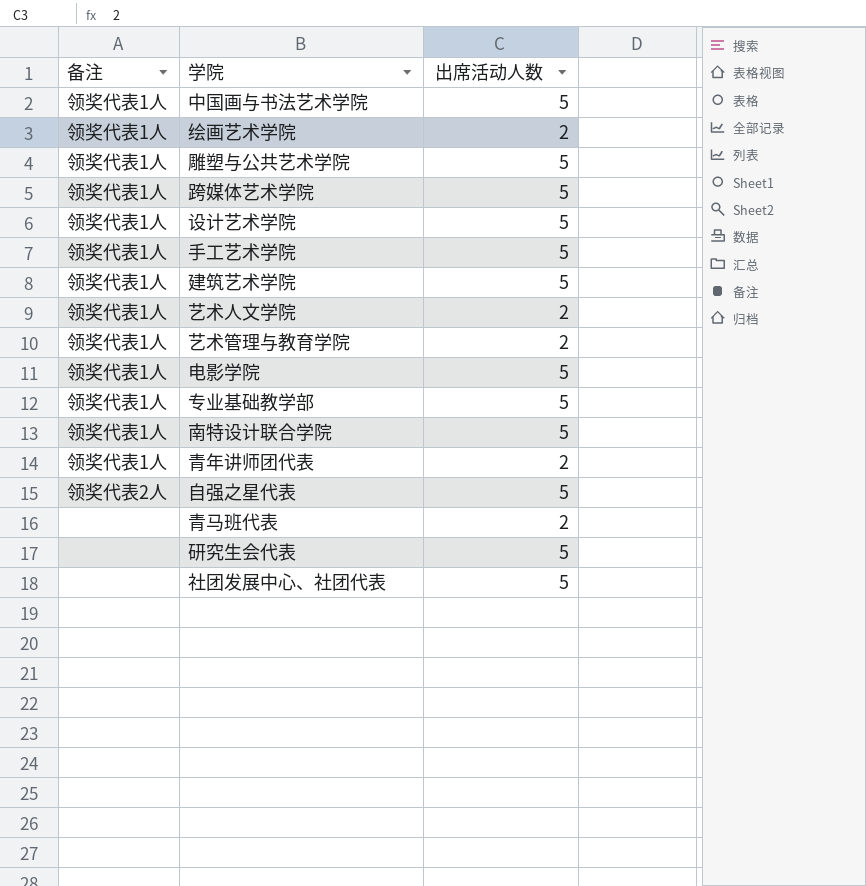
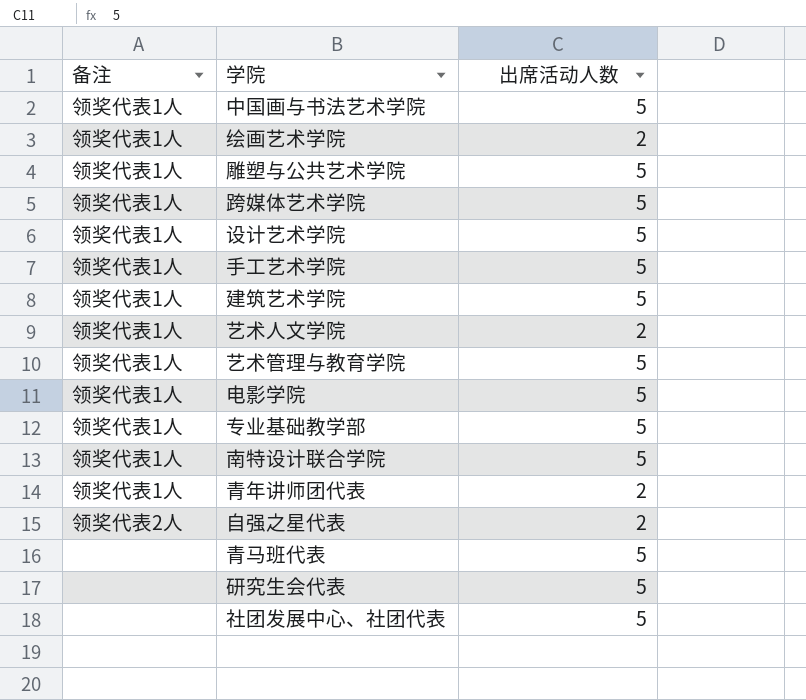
艺术管理与教育学院 | 出席活动人数: 2 -> 5
自强之星代表 | 出席活动人数: 5 -> 2
青马班代表 | 出席活动人数: 2 -> 5

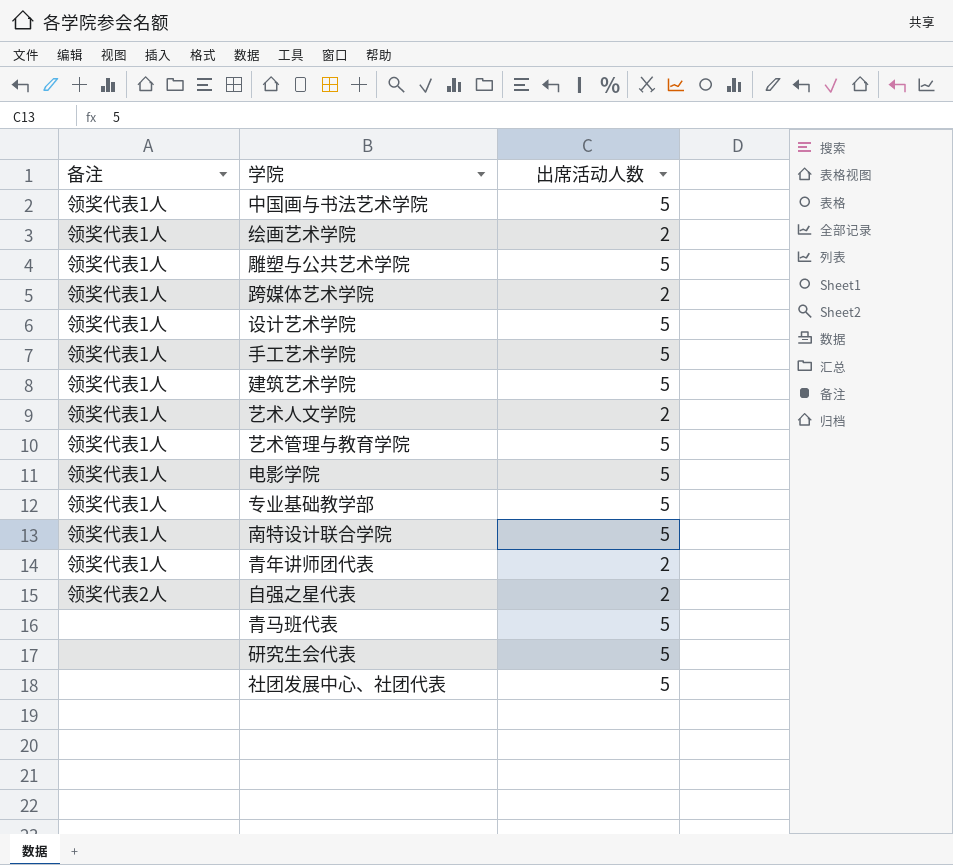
跨媒体艺术学院 | 出席活动人数: 5 -> 2

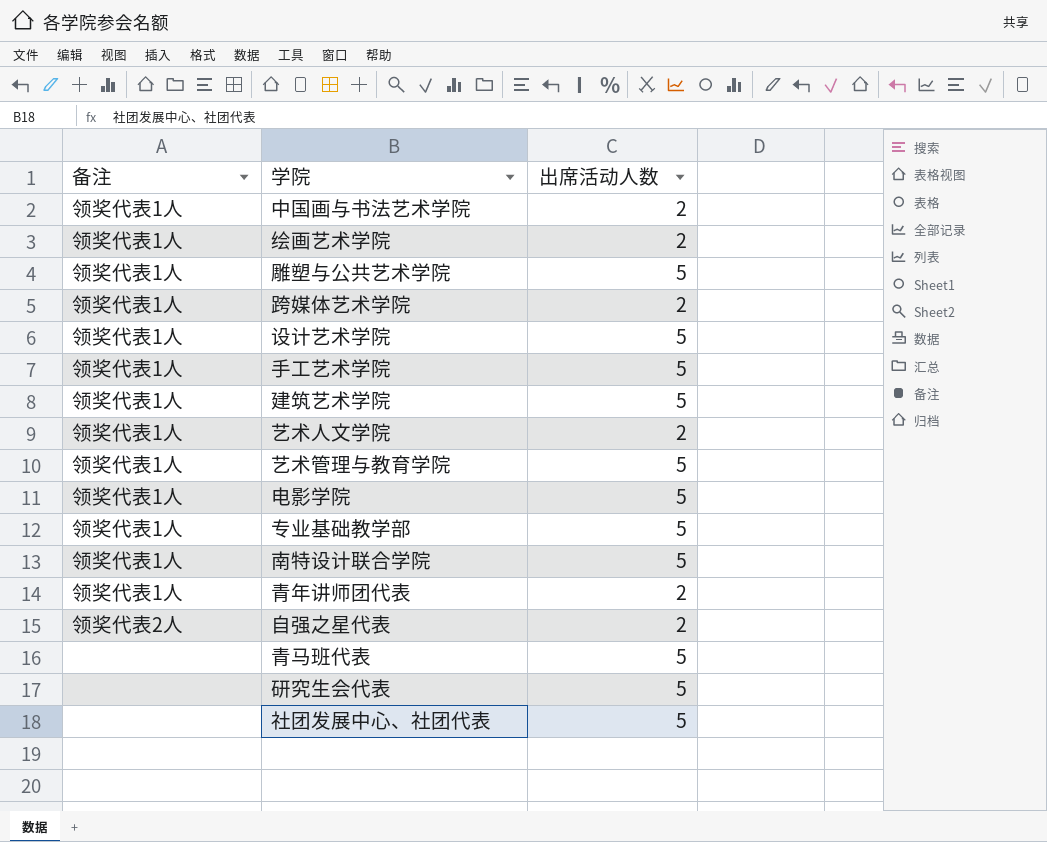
中国画与书法艺术学院 | 出席活动人数: 5 -> 2

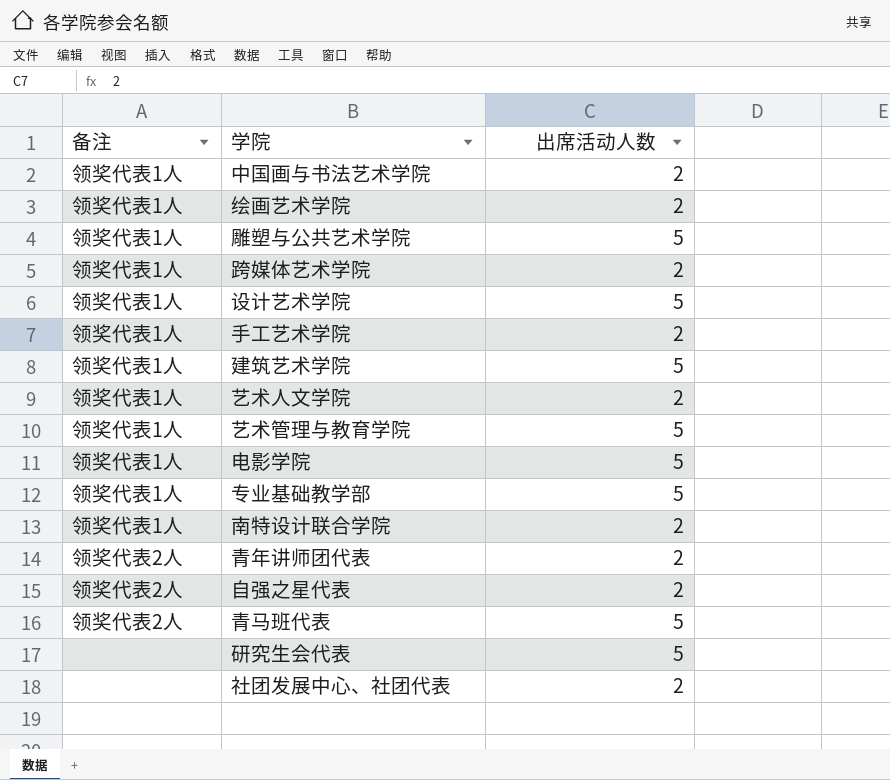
手工艺术学院 | 出席活动人数: 5 -> 2
南特设计联合学院 | 出席活动人数: 5 -> 2
青年讲师团代表 | 备注: 领奖代表1人 -> 领奖代表2人
青马班代表 | 备注: none -> 领奖代表2人
社团发展中心、社团代表 | 出席活动人数: 5 -> 2

